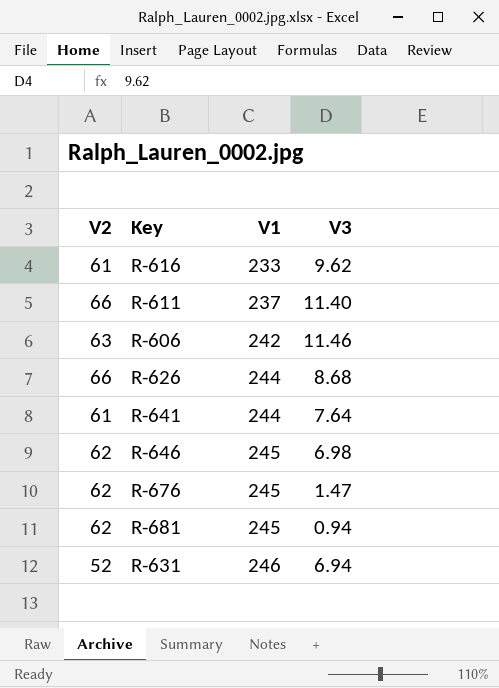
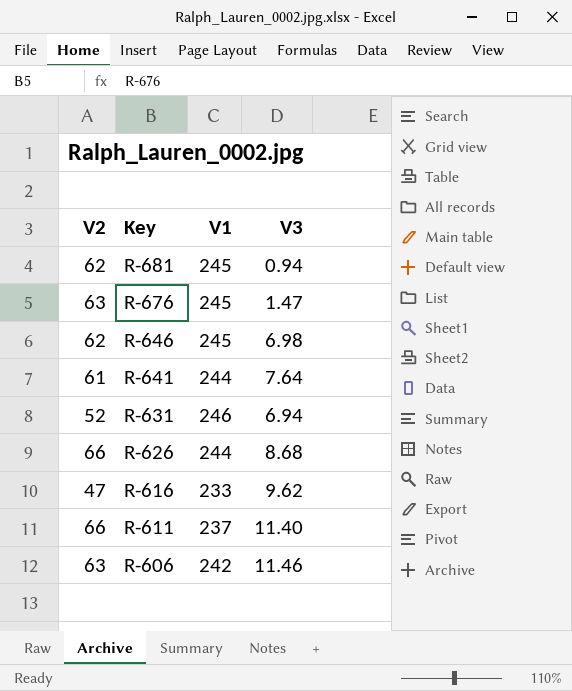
row order: V1 ascending -> Key descending
R-676 | V2: 62 -> 63
R-616 | V2: 61 -> 47

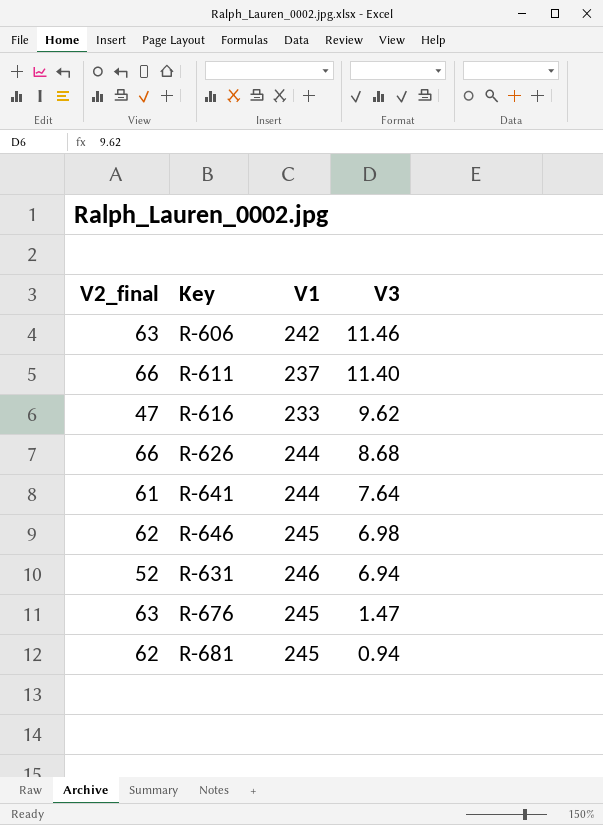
row order: Key descending -> V3 descending
column name: V2 -> V2_final

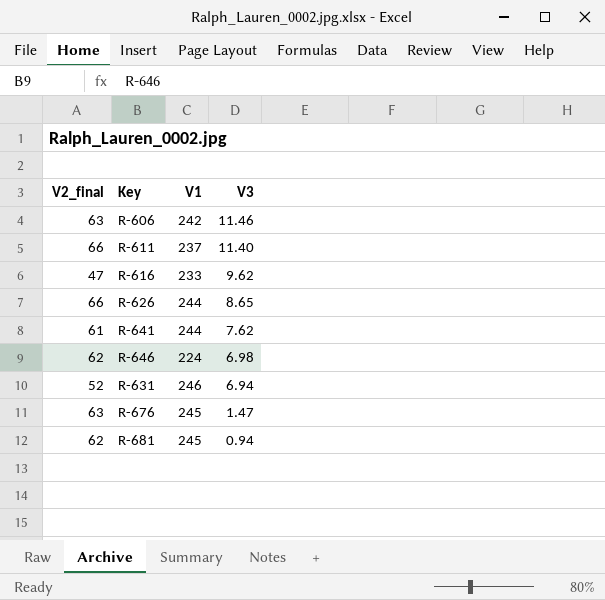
R-626 | V3: 8.68 -> 8.65
R-641 | V3: 7.64 -> 7.62
R-646 | V1: 245 -> 224

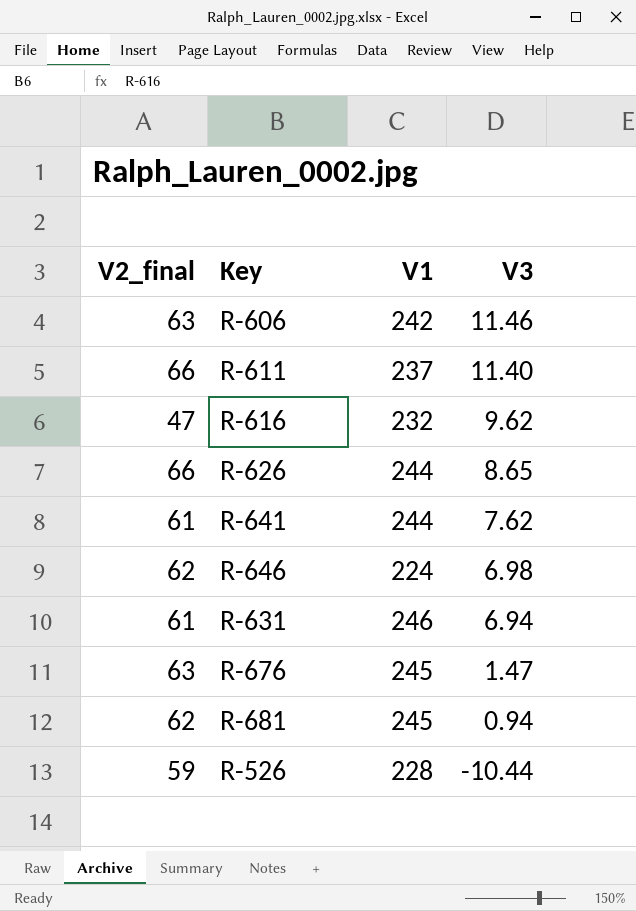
R-616 | V1: 233 -> 232
R-631 | V2_final: 52 -> 61
row R-526: none -> 59 | 228 | -10.44

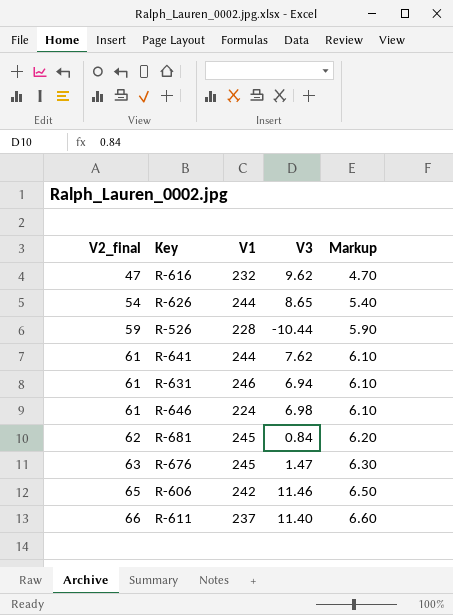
row order: V3 descending -> V2_final ascending
column Markup | formula: none -> [V2_final] * 0.1
R-626 | V2_final: 66 -> 54
R-646 | V2_final: 62 -> 61
R-681 | V3: 0.94 -> 0.84
R-606 | V2_final: 63 -> 65

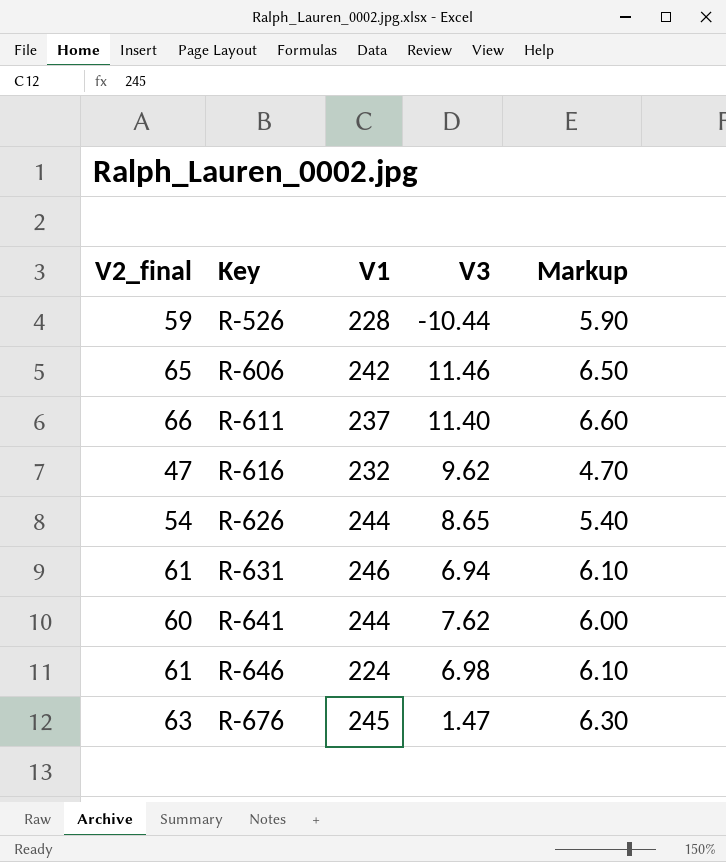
row order: V2_final ascending -> Key ascending
row R-681: 62 | 245 | 0.84 | 6.20 -> none
R-641 | V2_final: 61 -> 60
R-641 | Markup: 6.10 -> 6.00

